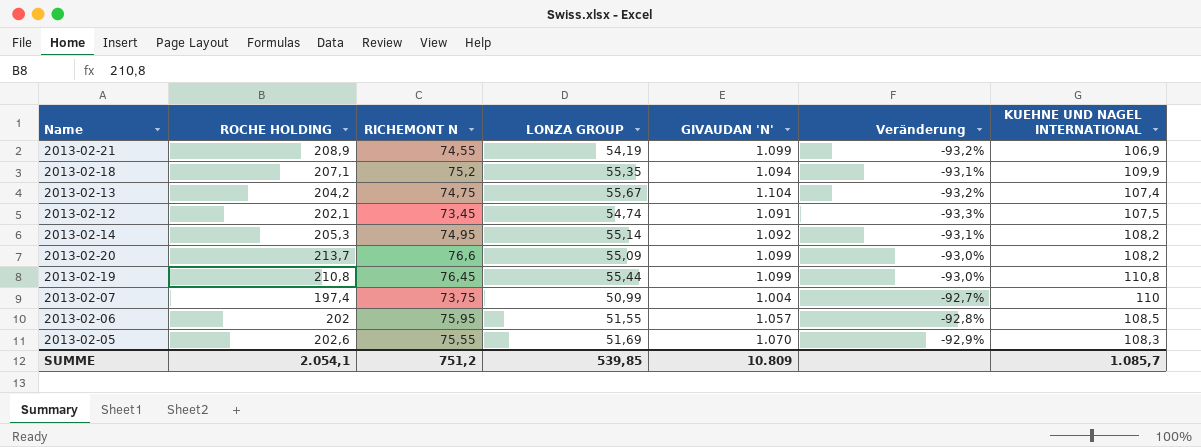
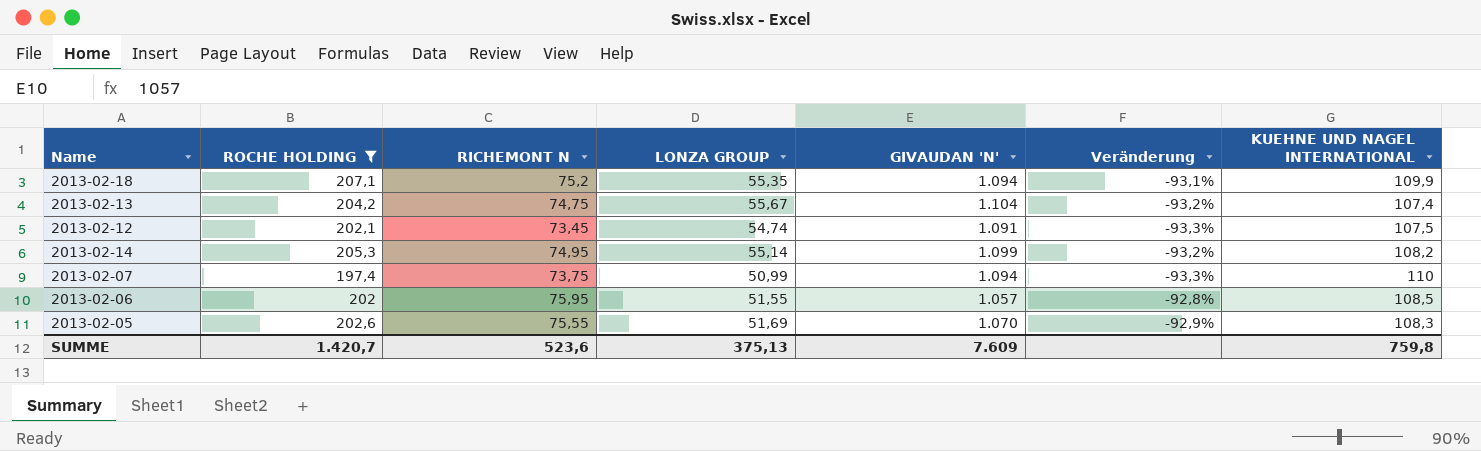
filter: none -> ROCHE HOLDING <= 207,1
2013-02-14 | GIVAUDAN 'N': 1.092 -> 1.099
2013-02-14 | Veränderung: -93,1% -> -93,2%
2013-02-07 | GIVAUDAN 'N': 1.004 -> 1.094
2013-02-07 | Veränderung: -92,7% -> -93,3%
SUMME | ROCHE HOLDING: 2.054,1 -> 1.420,7
SUMME | RICHEMONT N: 751,2 -> 523,6
SUMME | LONZA GROUP: 539,85 -> 375,13
SUMME | GIVAUDAN 'N': 10.809 -> 7.609
SUMME | KUEHNE UND NAGEL INTERNATIONAL: 1.085,7 -> 759,8

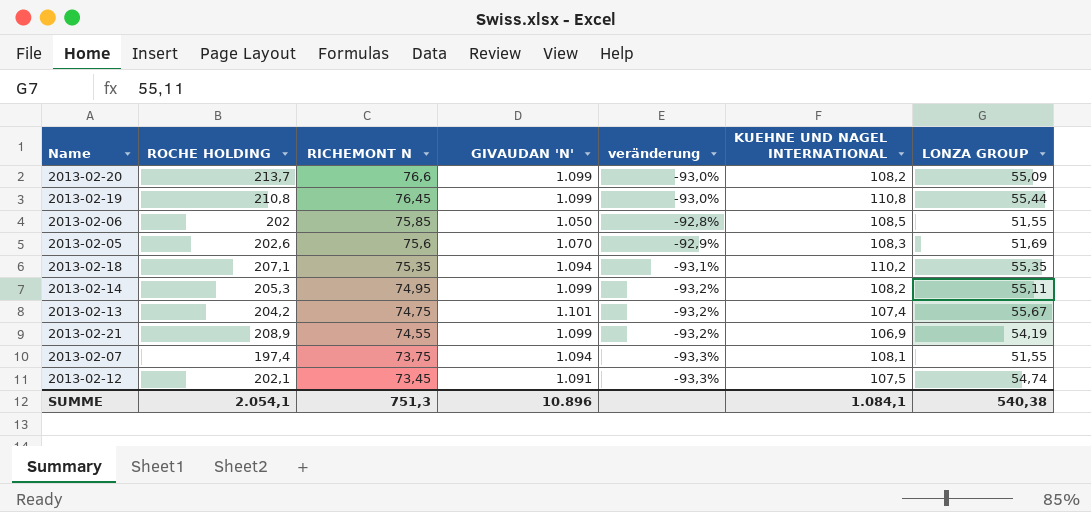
filter: ROCHE HOLDING <= 207,1 -> none
row order: none -> RICHEMONT N descending
column name: Veränderung -> veränderung
column LONZA GROUP | position: 4 -> 7
2013-02-06 | RICHEMONT N: 75,95 -> 75,85
2013-02-06 | GIVAUDAN 'N': 1.057 -> 1.050
2013-02-05 | RICHEMONT N: 75,55 -> 75,6
2013-02-18 | RICHEMONT N: 75,2 -> 75,35
2013-02-18 | KUEHNE UND NAGEL INTERNATIONAL: 109,9 -> 110,2
2013-02-14 | LONZA GROUP: 55,14 -> 55,11
2013-02-13 | GIVAUDAN 'N': 1.104 -> 1.101
2013-02-07 | KUEHNE UND NAGEL INTERNATIONAL: 110 -> 108,1
2013-02-07 | LONZA GROUP: 50,99 -> 51,55
SUMME | ROCHE HOLDING: 1.420,7 -> 2.054,1
SUMME | RICHEMONT N: 523,6 -> 751,3
SUMME | GIVAUDAN 'N': 7.609 -> 10.896
SUMME | KUEHNE UND NAGEL INTERNATIONAL: 759,8 -> 1.084,1
SUMME | LONZA GROUP: 375,13 -> 540,38

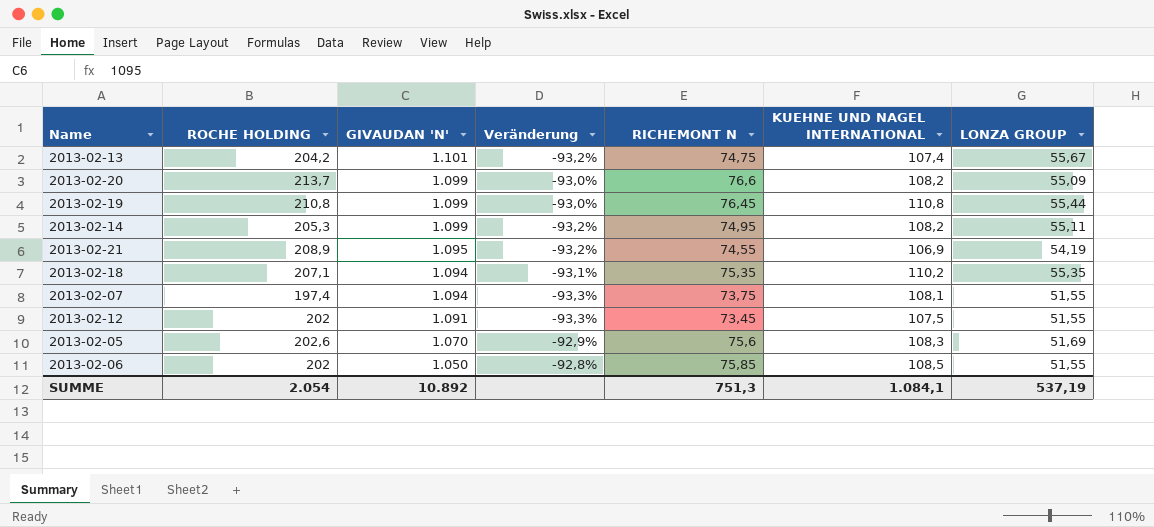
row order: RICHEMONT N descending -> GIVAUDAN 'N' descending
column name: veränderung -> Veränderung
column RICHEMONT N | position: 3 -> 5
2013-02-21 | GIVAUDAN 'N': 1.099 -> 1.095
2013-02-12 | ROCHE HOLDING: 202,1 -> 202
2013-02-12 | LONZA GROUP: 54,74 -> 51,55
SUMME | ROCHE HOLDING: 2.054,1 -> 2.054
SUMME | GIVAUDAN 'N': 10.896 -> 10.892
SUMME | LONZA GROUP: 540,38 -> 537,19

